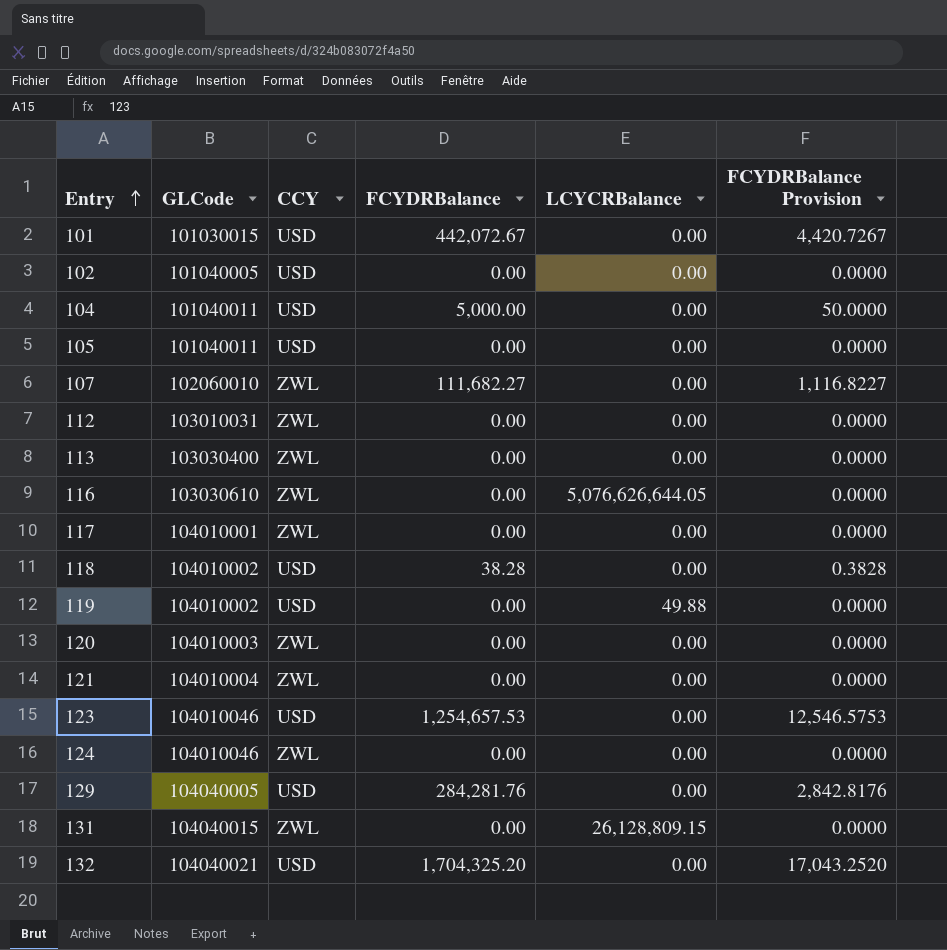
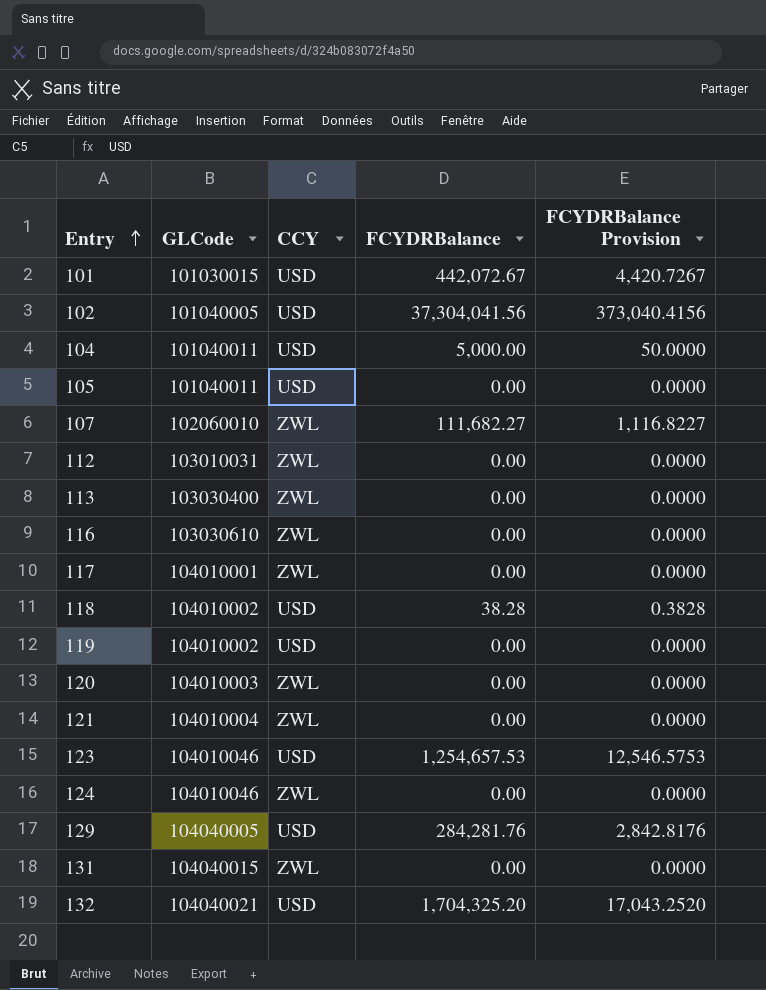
column LCYCRBalance | position: 5 -> none
102 | FCYDRBalance: 0.00 -> 37,304,041.56
102 | FCYDRBalance Provision: 0.0000 -> 373,040.4156

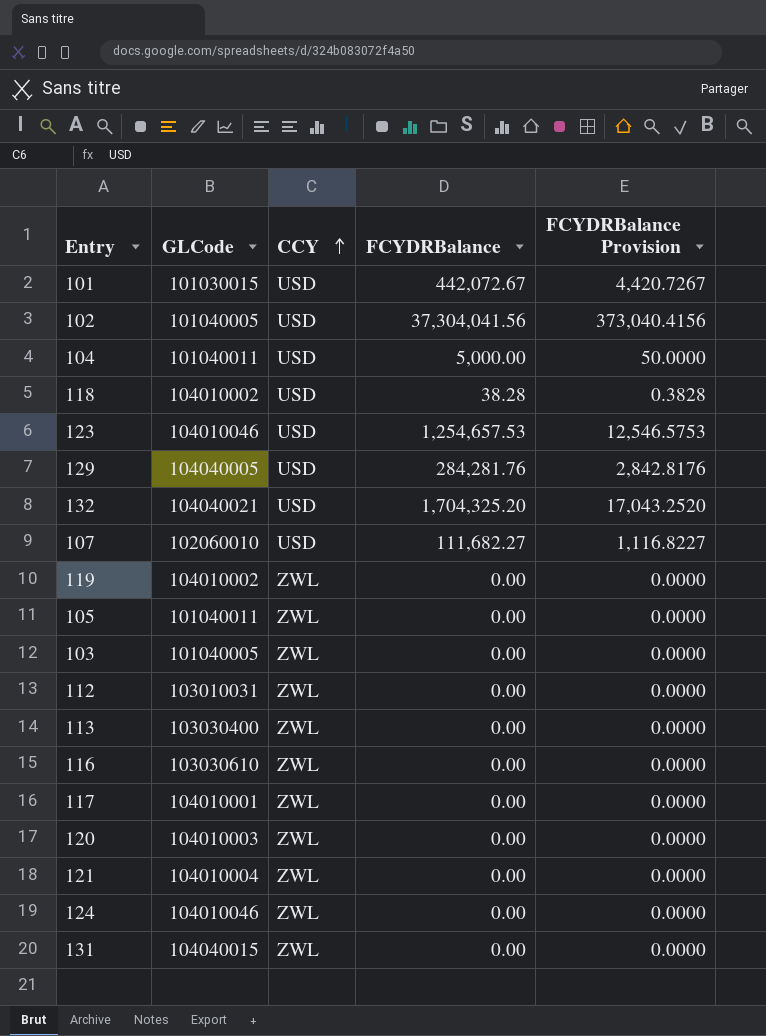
row order: Entry ascending -> CCY ascending
107 | CCY: ZWL -> USD
119 | CCY: USD -> ZWL
105 | CCY: USD -> ZWL
row 103: none -> 101040005 | ZWL | 0.00 | 0.0000

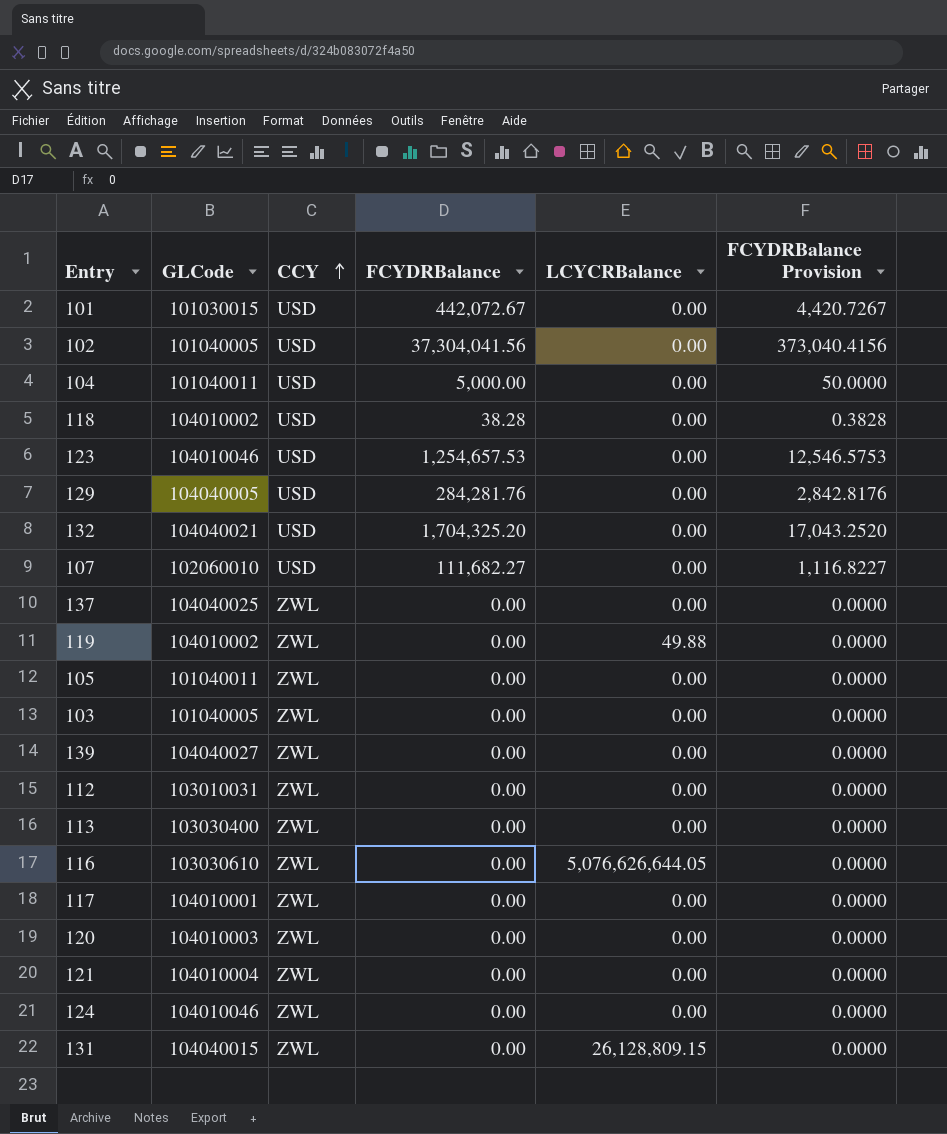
column LCYCRBalance | position: none -> 5
row 137: none -> 104040025 | ZWL | 0.00 | 0.00 | 0.0000
row 139: none -> 104040027 | ZWL | 0.00 | 0.00 | 0.0000

